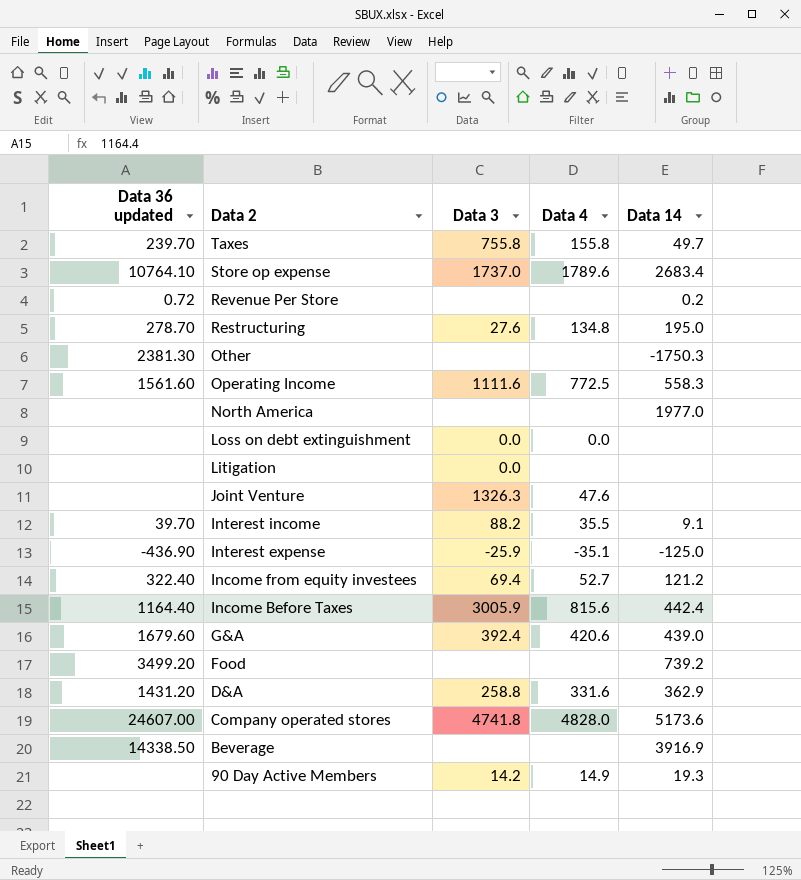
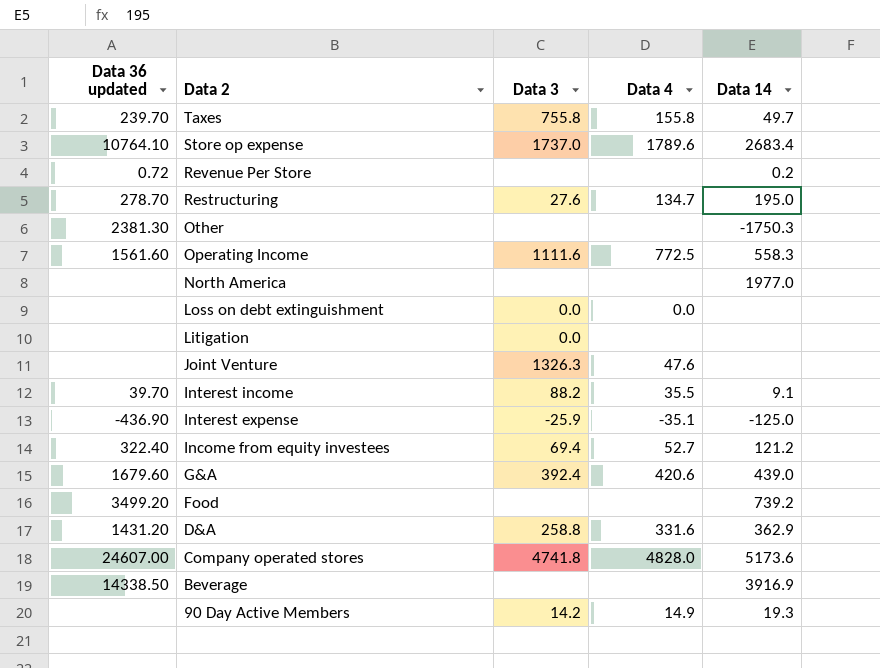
row Income Before Taxes: 1164.40 | 3005.9 | 815.6 | 442.4 -> none
Restructuring | Data 4: 134.8 -> 134.7

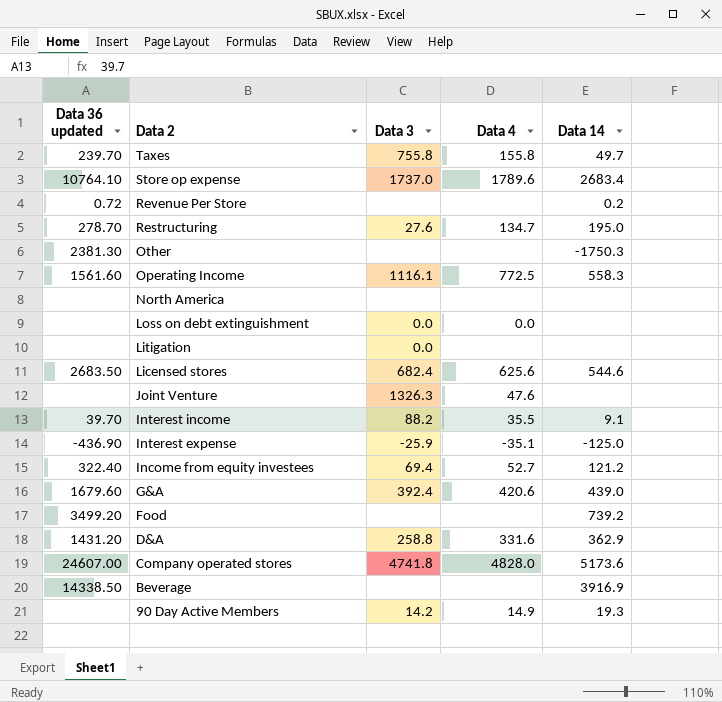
Operating Income | Data 3: 1111.6 -> 1116.1
North America | Data 14: 1977.0 -> none
row Licensed stores: none -> 2683.50 | 682.4 | 625.6 | 544.6

